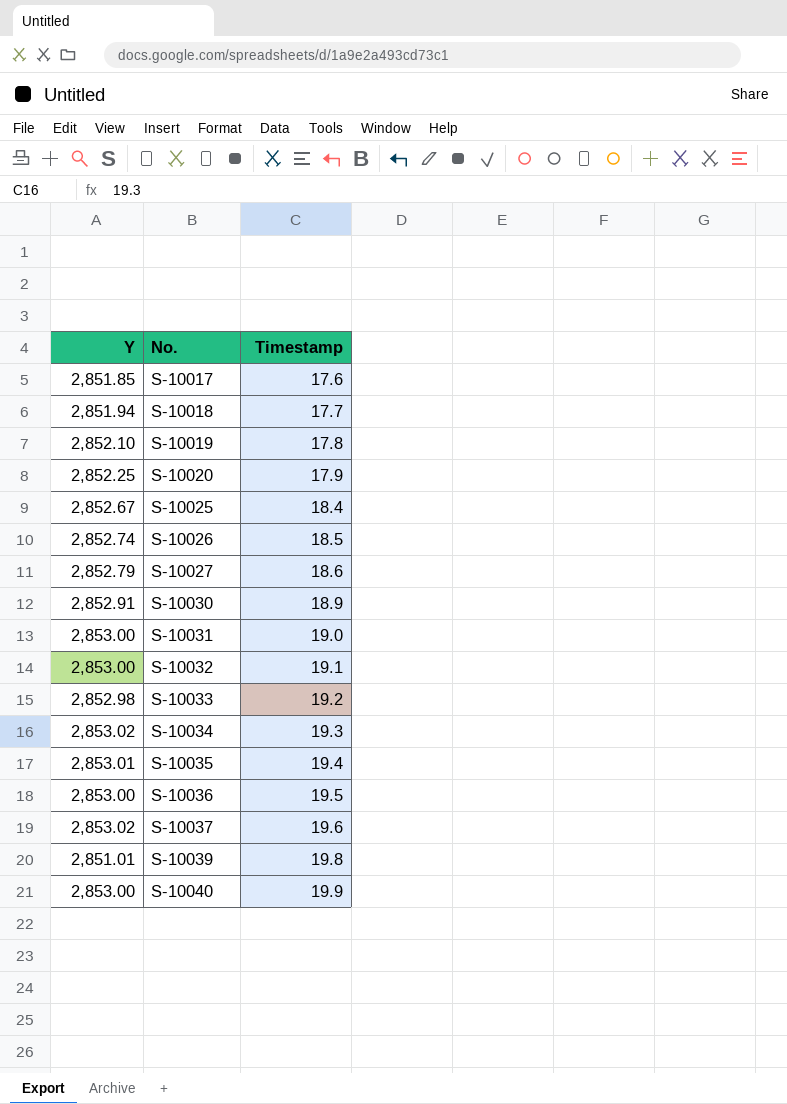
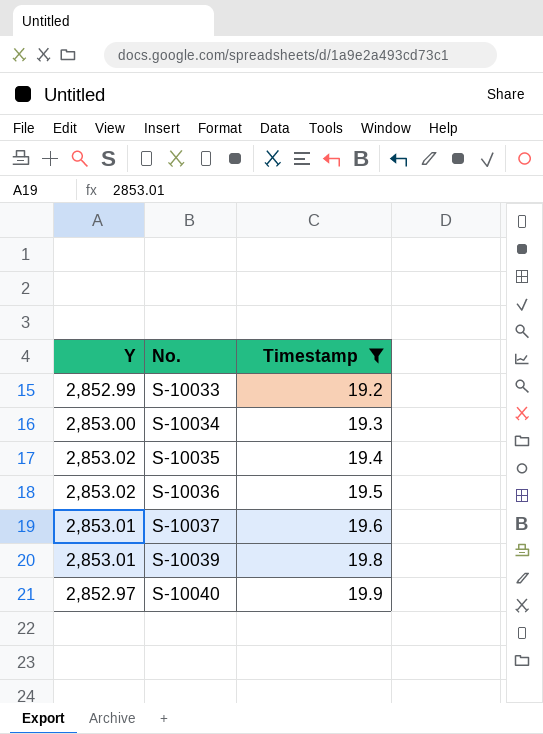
filter: none -> Timestamp >= 19.2
S-10033 | Y: 2,852.98 -> 2,852.99
S-10034 | Y: 2,853.02 -> 2,853.00
S-10035 | Y: 2,853.01 -> 2,853.02
S-10036 | Y: 2,853.00 -> 2,853.02
S-10037 | Y: 2,853.02 -> 2,853.01
S-10039 | Y: 2,851.01 -> 2,853.01
S-10040 | Y: 2,853.00 -> 2,852.97

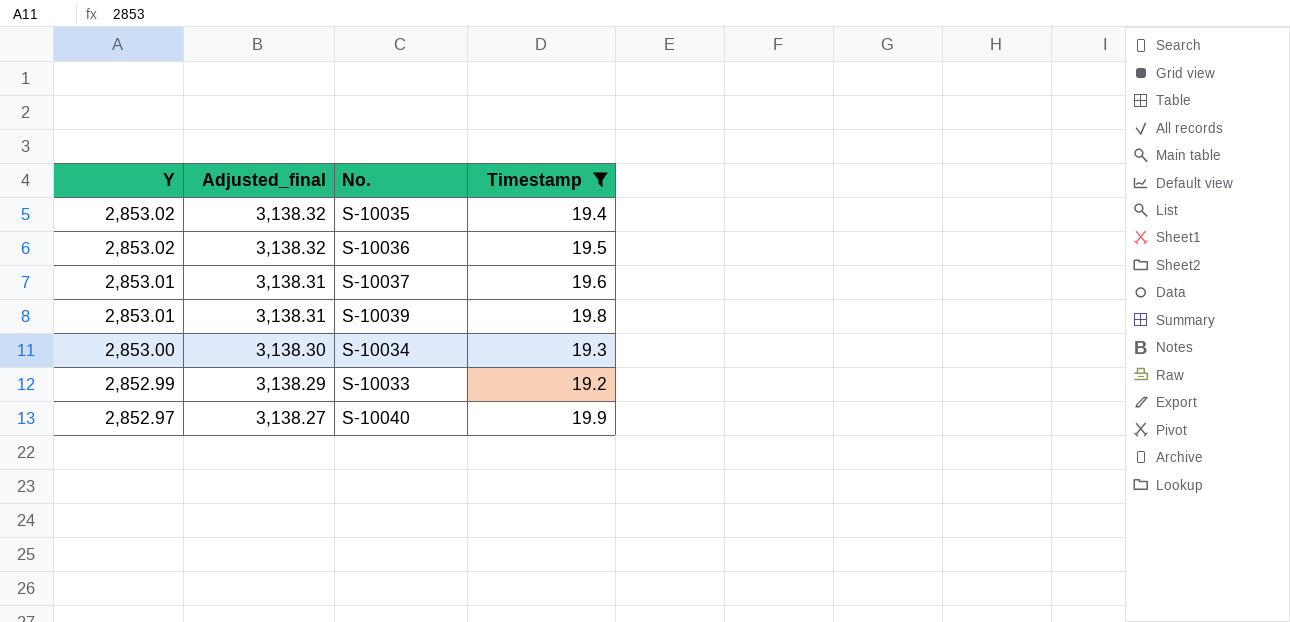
row order: No. ascending -> Y descending
column Adjusted_final | formula: none -> [Y] * 1.1

